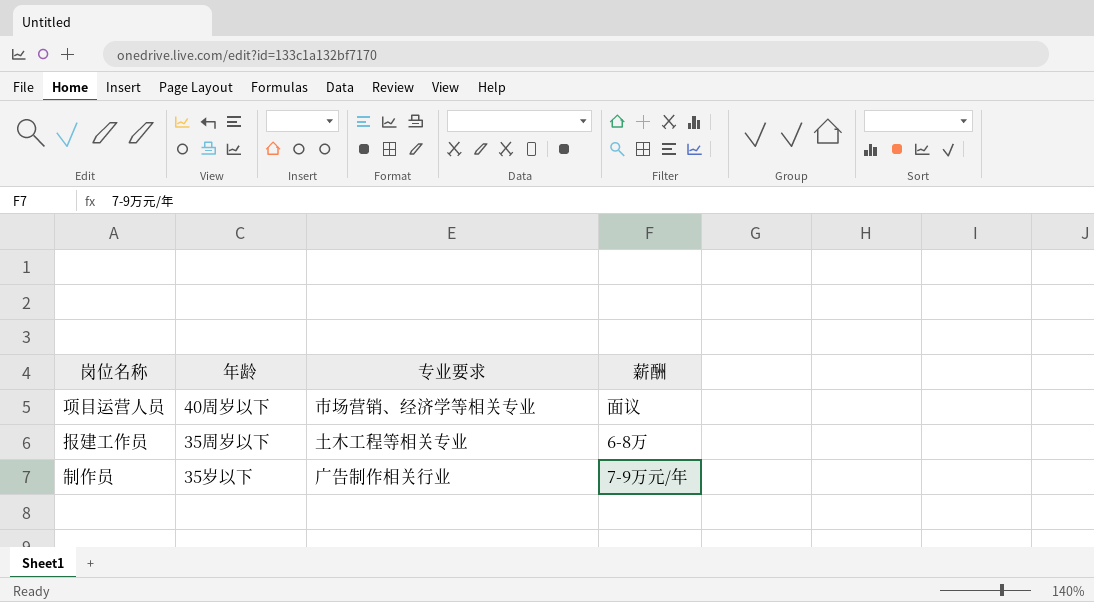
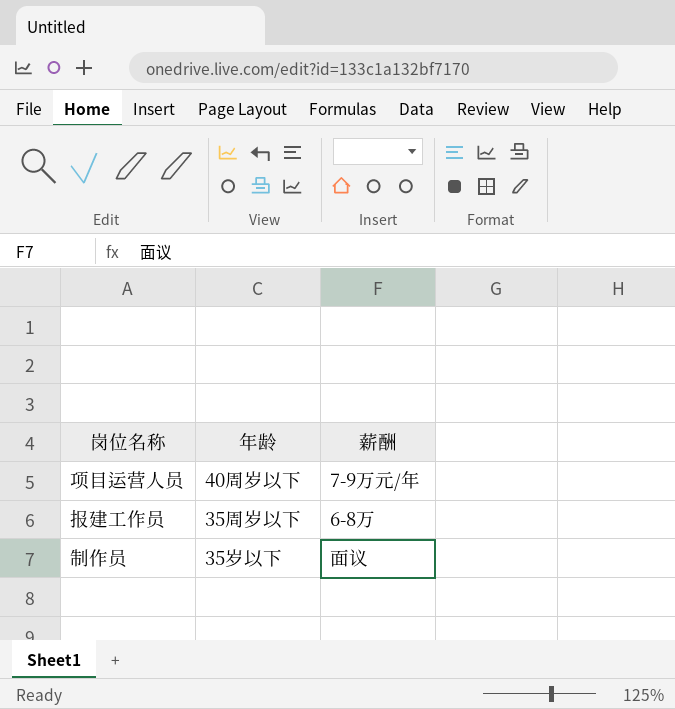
column 专业要求 | position: 3 -> none
项目运营人员 | 薪酬: 面议 -> 7-9万元/年
制作员 | 薪酬: 7-9万元/年 -> 面议

